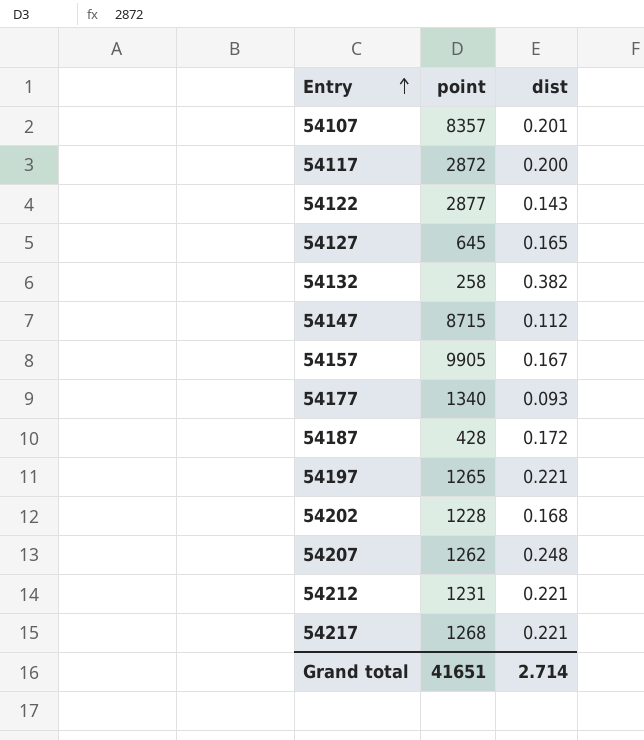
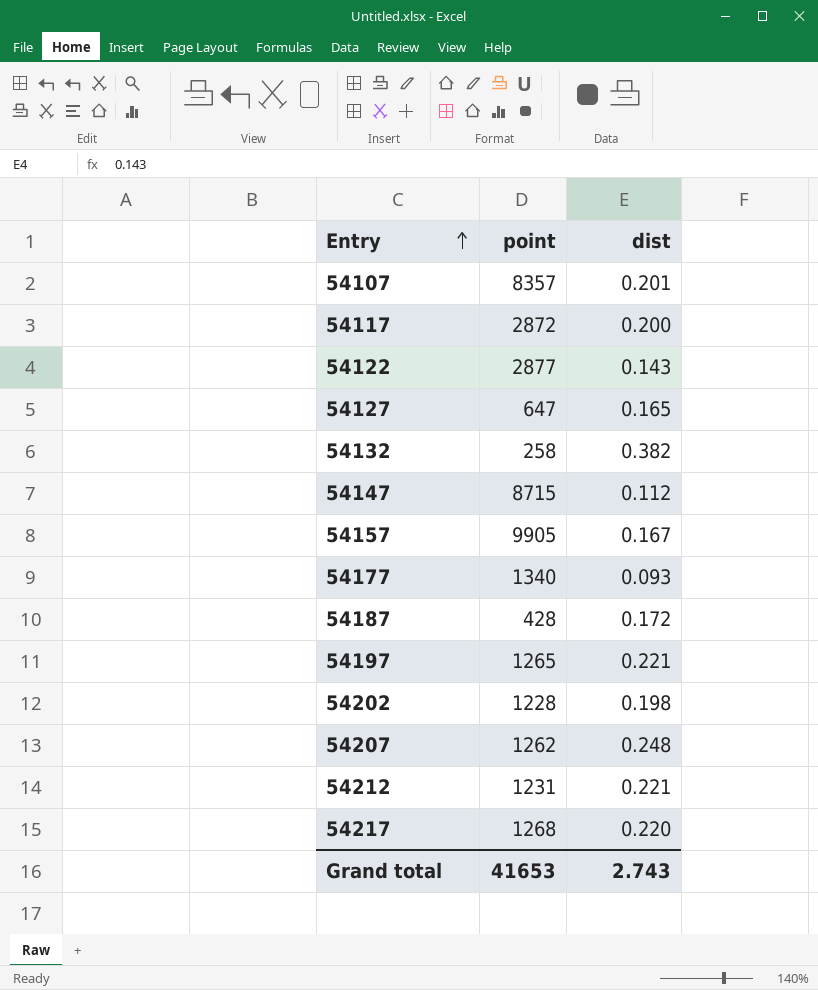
54127 | point: 645 -> 647
54202 | dist: 0.168 -> 0.198
54217 | dist: 0.221 -> 0.220
Grand total | point: 41651 -> 41653
Grand total | dist: 2.714 -> 2.743

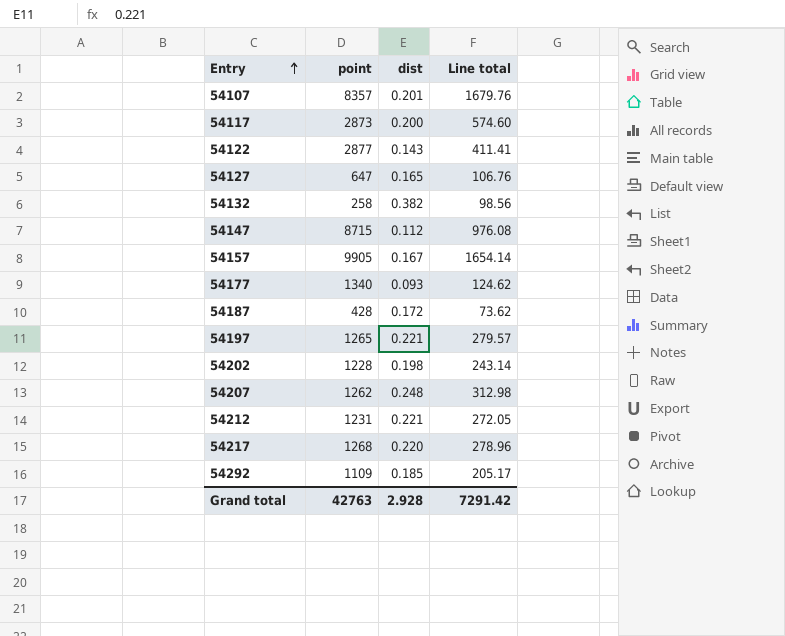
column Line total | formula: none -> [point] * [dist]
54117 | point: 2872 -> 2873
row 54292: none -> 1109 | 0.185 | 205.17
Grand total | point: 41653 -> 42763
Grand total | dist: 2.743 -> 2.928

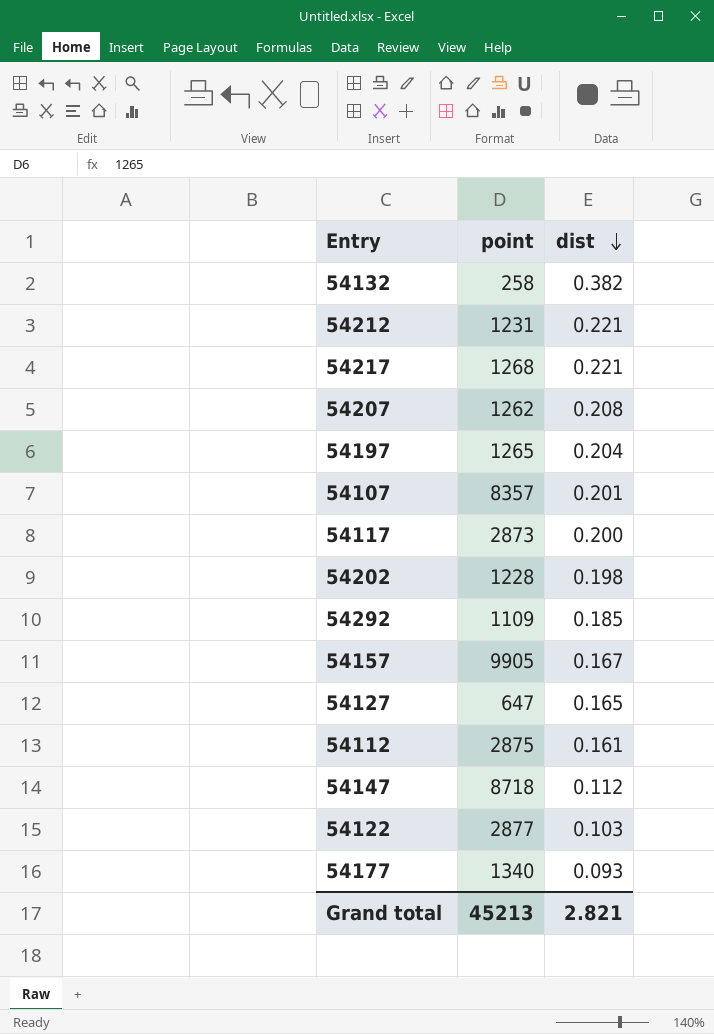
row order: Entry ascending -> dist descending
column Line total | formula: [point] * [dist] -> none
row 54187: 428 | 0.172 | 73.62 -> none
54217 | dist: 0.220 -> 0.221
54207 | dist: 0.248 -> 0.208
54197 | dist: 0.221 -> 0.204
row 54112: none -> 2875 | 0.161
54147 | point: 8715 -> 8718
54122 | dist: 0.143 -> 0.103
Grand total | point: 42763 -> 45213
Grand total | dist: 2.928 -> 2.821

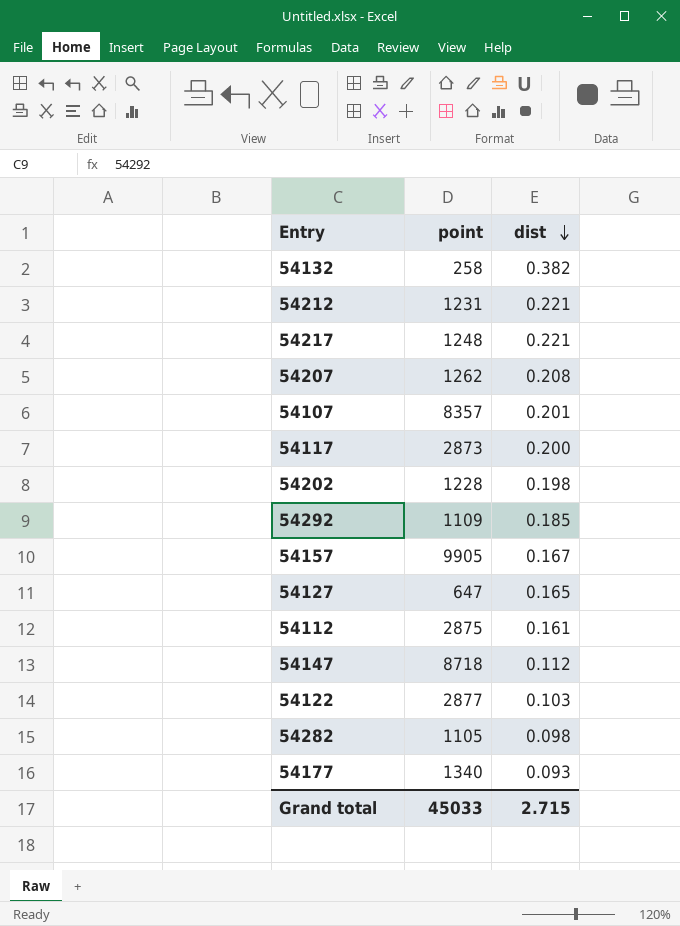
row 54197: 1265 | 0.204 -> none
54217 | point: 1268 -> 1248
row 54282: none -> 1105 | 0.098
Grand total | point: 45213 -> 45033
Grand total | dist: 2.821 -> 2.715

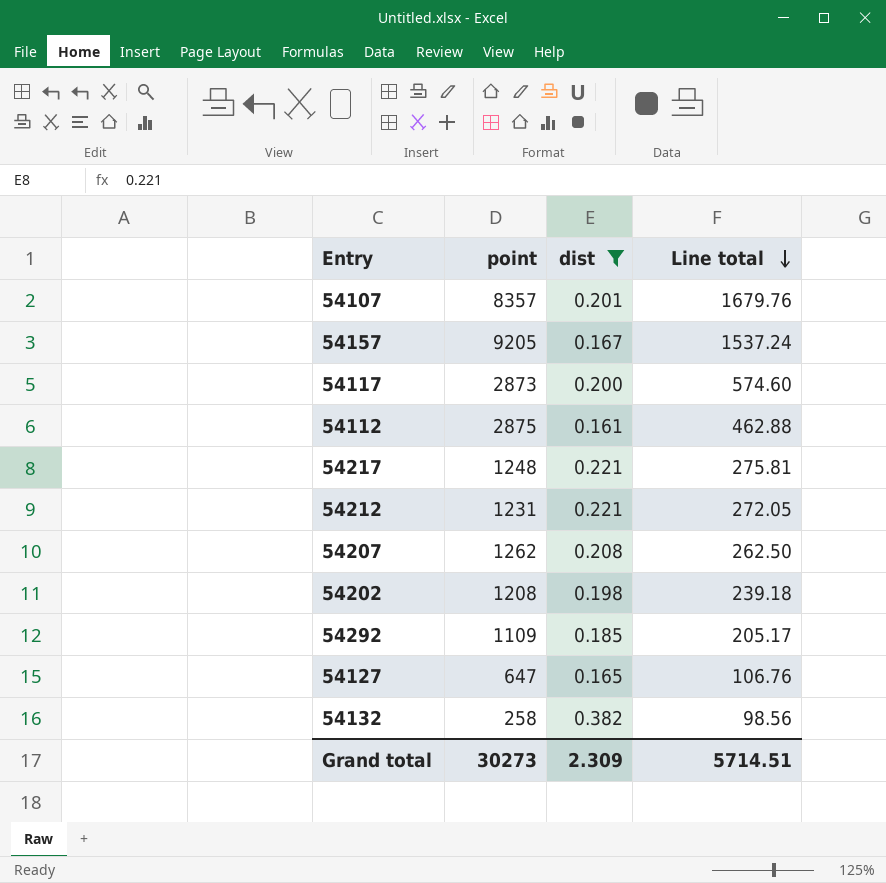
filter: none -> dist >= 0.161
row order: dist descending -> Line total descending
column Line total | formula: none -> [point] * [dist]
54157 | point: 9905 -> 9205
54202 | point: 1228 -> 1208
Grand total | point: 45033 -> 30273
Grand total | dist: 2.715 -> 2.309

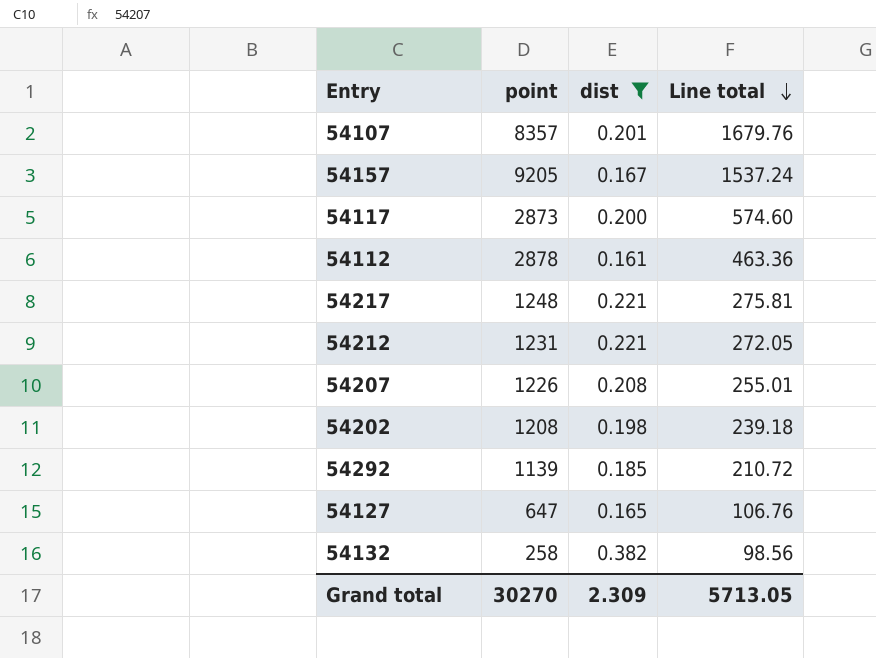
54112 | point: 2875 -> 2878
54112 | Line total: 462.88 -> 463.36
54207 | point: 1262 -> 1226
54207 | Line total: 262.50 -> 255.01
54292 | point: 1109 -> 1139
54292 | Line total: 205.17 -> 210.72
Grand total | point: 30273 -> 30270
Grand total | Line total: 5714.51 -> 5713.05

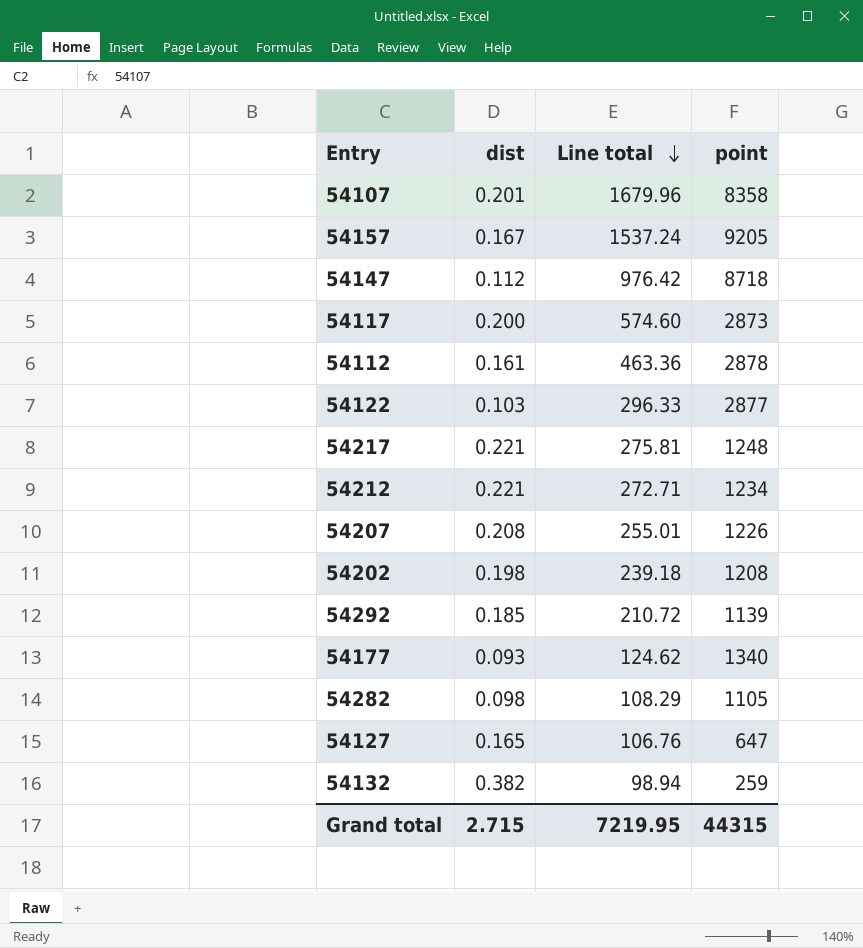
filter: dist >= 0.161 -> none
column point | position: 2 -> 4
54107 | Line total: 1679.76 -> 1679.96
54107 | point: 8357 -> 8358
54212 | Line total: 272.05 -> 272.71
54212 | point: 1231 -> 1234
54132 | Line total: 98.56 -> 98.94
54132 | point: 258 -> 259
Grand total | dist: 2.309 -> 2.715
Grand total | Line total: 5713.05 -> 7219.95
Grand total | point: 30270 -> 44315

